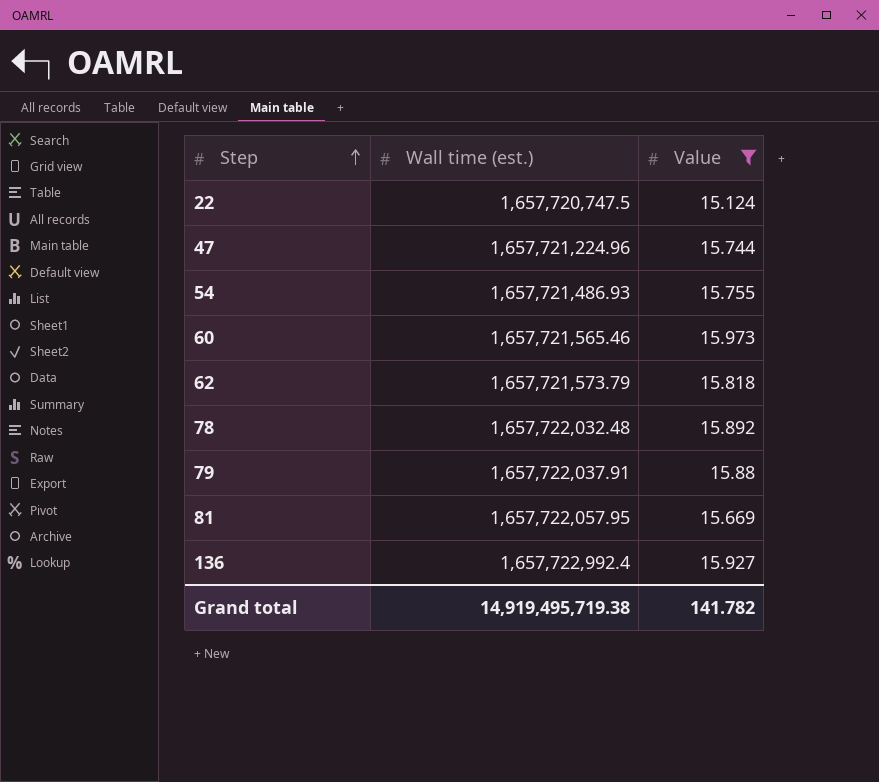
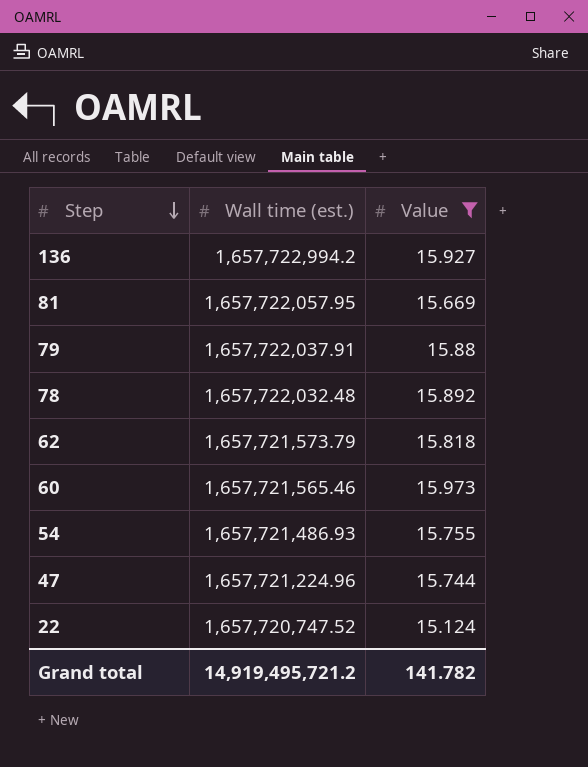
row order: Step ascending -> Step descending
136 | Wall time (est.): 1,657,722,992.4 -> 1,657,722,994.2
22 | Wall time (est.): 1,657,720,747.5 -> 1,657,720,747.52
Grand total | Wall time (est.): 14,919,495,719.38 -> 14,919,495,721.2

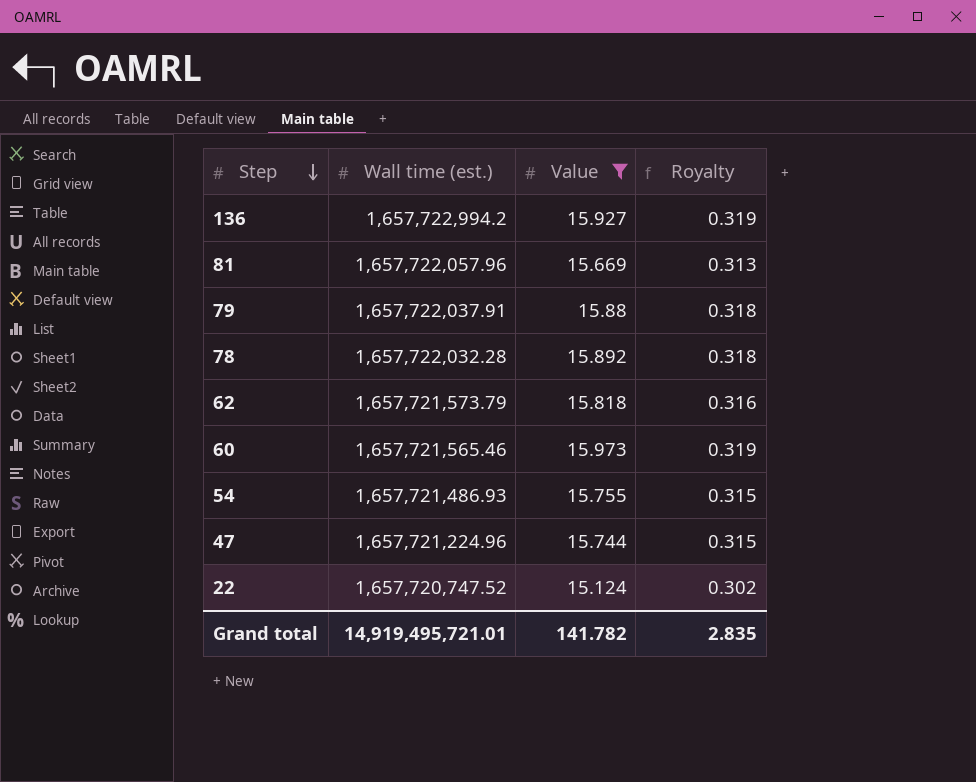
column Royalty | formula: none -> [Value] * 0.02
81 | Wall time (est.): 1,657,722,057.95 -> 1,657,722,057.96
78 | Wall time (est.): 1,657,722,032.48 -> 1,657,722,032.28
Grand total | Wall time (est.): 14,919,495,721.2 -> 14,919,495,721.01

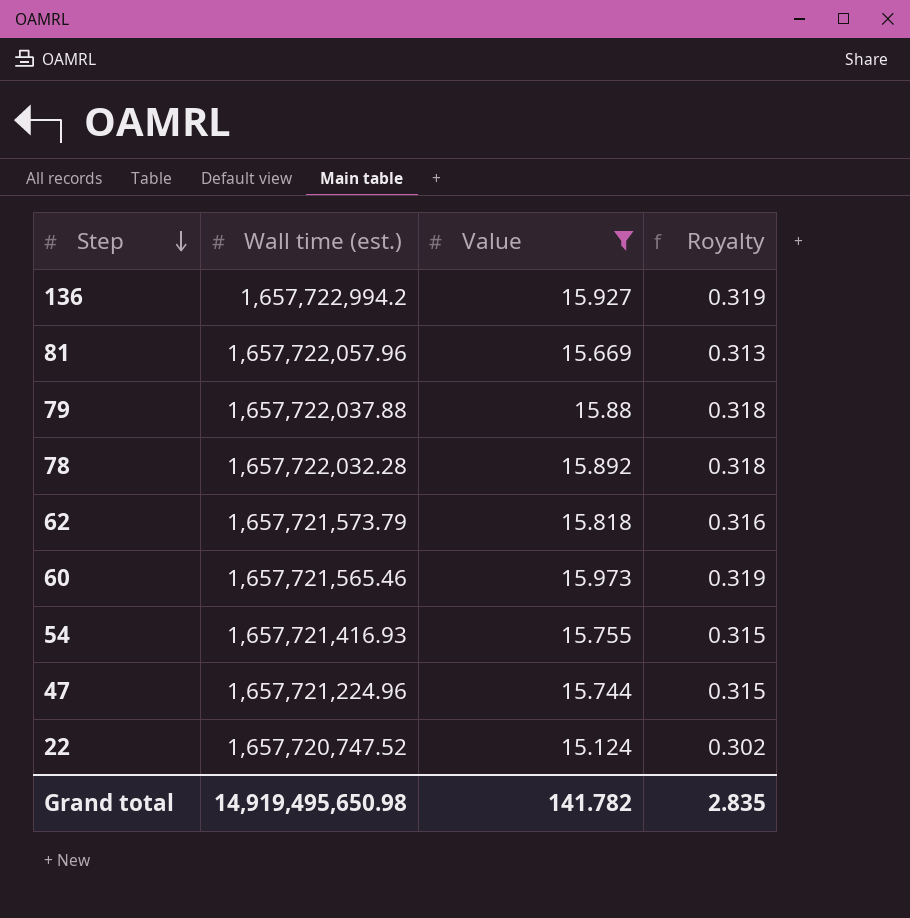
79 | Wall time (est.): 1,657,722,037.91 -> 1,657,722,037.88
54 | Wall time (est.): 1,657,721,486.93 -> 1,657,721,416.93
Grand total | Wall time (est.): 14,919,495,721.01 -> 14,919,495,650.98

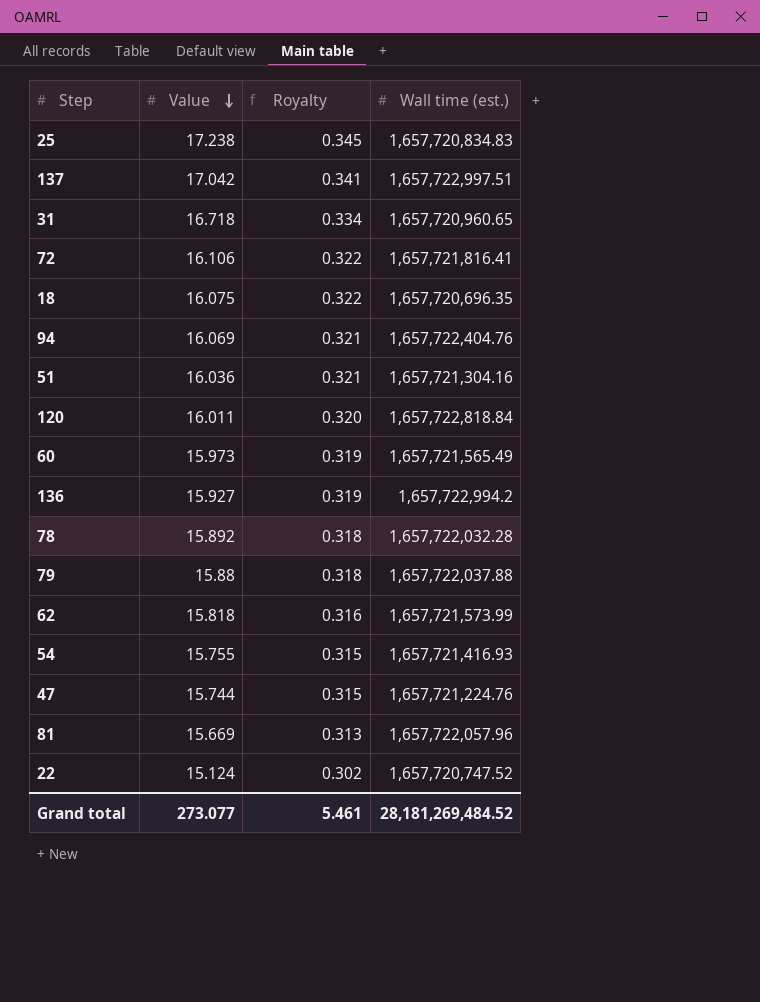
filter: Value <= 15.973 -> none
row order: Step descending -> Value descending
column Wall time (est.) | position: 2 -> 4
60 | Wall time (est.): 1,657,721,565.46 -> 1,657,721,565.49
62 | Wall time (est.): 1,657,721,573.79 -> 1,657,721,573.99
47 | Wall time (est.): 1,657,721,224.96 -> 1,657,721,224.76
Grand total | Value: 141.782 -> 273.077
Grand total | Royalty: 2.835 -> 5.461
Grand total | Wall time (est.): 14,919,495,650.98 -> 28,181,269,484.52

